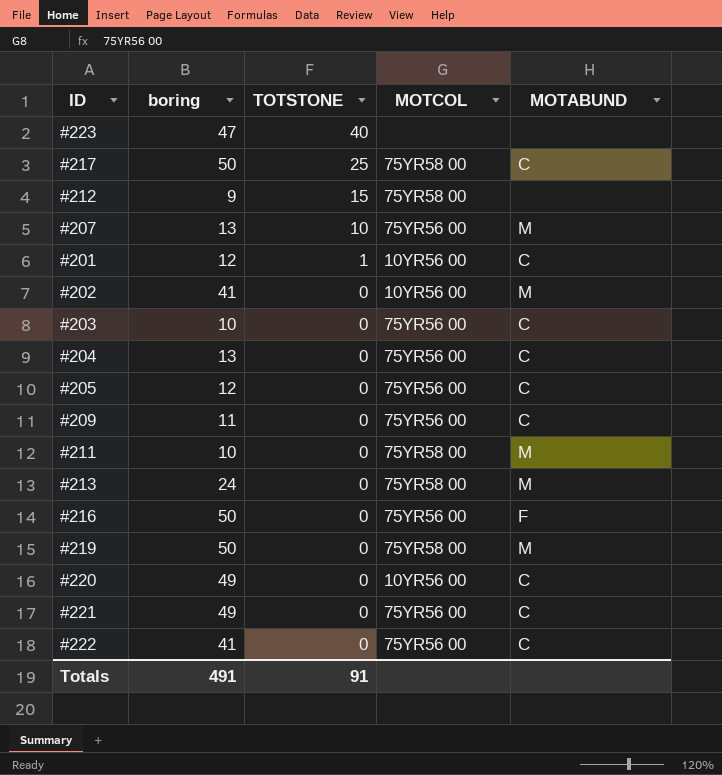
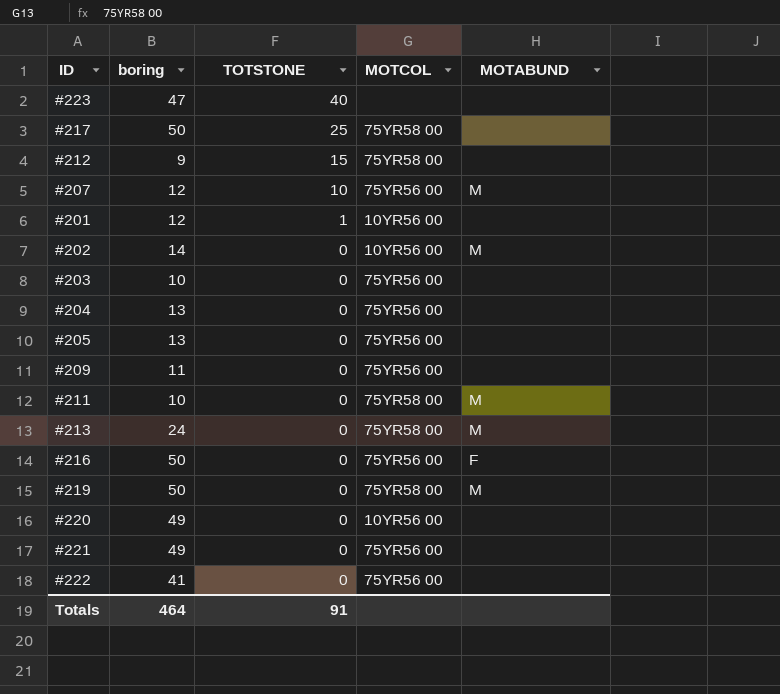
#217 | MOTABUND: C -> none
#207 | boring: 13 -> 12
#201 | MOTABUND: C -> none
#202 | boring: 41 -> 14
#203 | MOTABUND: C -> none
#204 | MOTABUND: C -> none
#205 | boring: 12 -> 13
#205 | MOTABUND: C -> none
#209 | MOTABUND: C -> none
#220 | MOTABUND: C -> none
#221 | MOTABUND: C -> none
#222 | MOTABUND: C -> none
Totals | boring: 491 -> 464

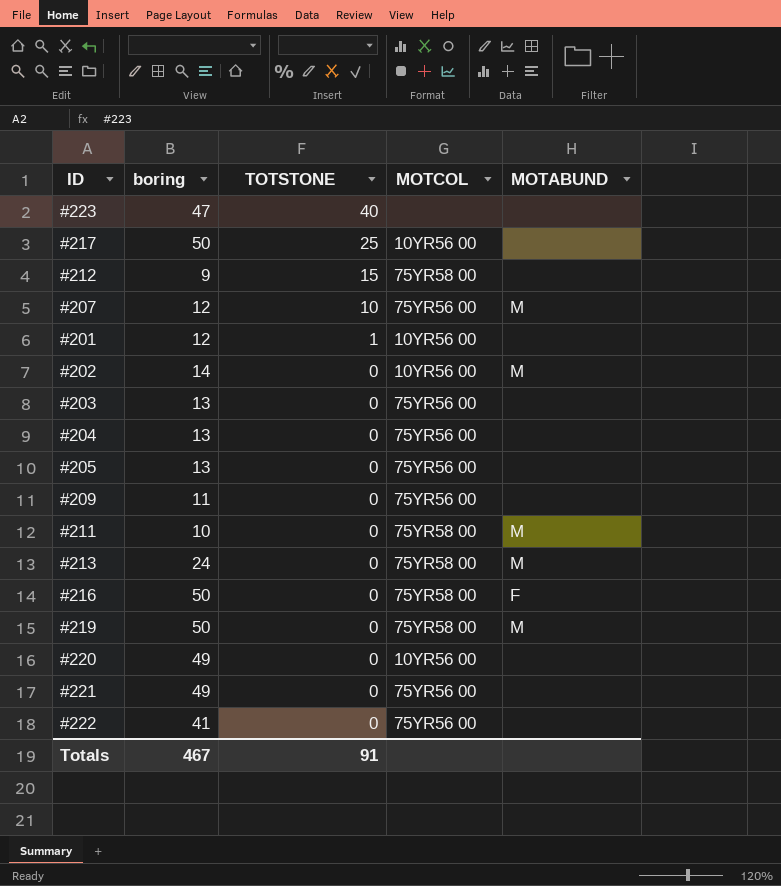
#217 | MOTCOL: 75YR58 00 -> 10YR56 00
#203 | boring: 10 -> 13
#216 | MOTCOL: 75YR56 00 -> 75YR58 00
Totals | boring: 464 -> 467

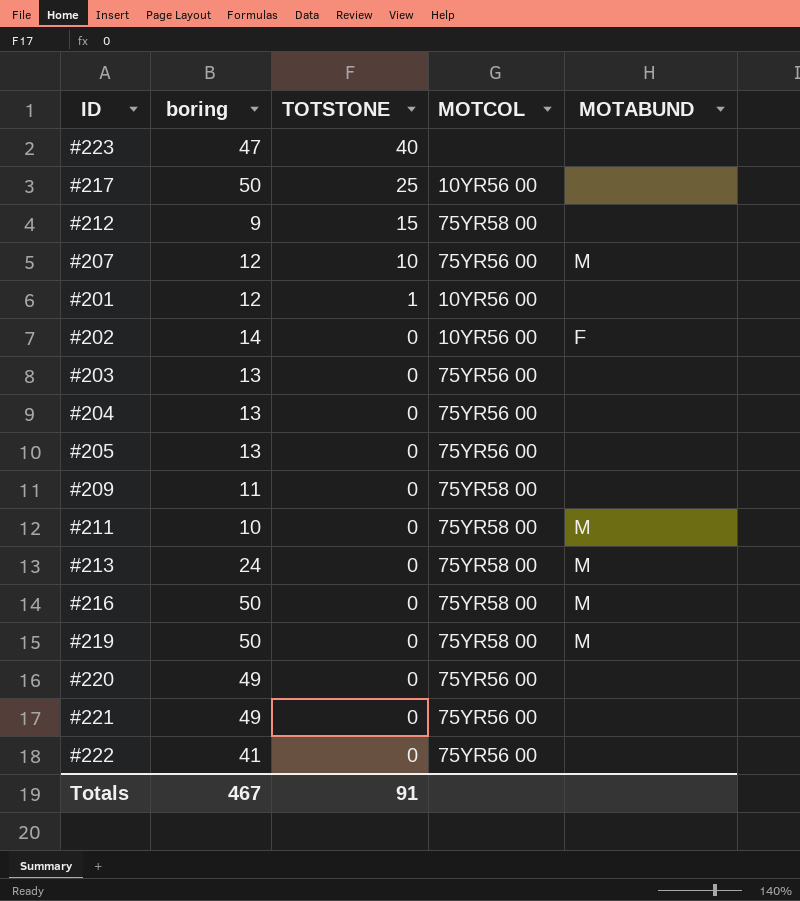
#202 | MOTABUND: M -> F
#209 | MOTCOL: 75YR56 00 -> 75YR58 00
#216 | MOTABUND: F -> M
#220 | MOTCOL: 10YR56 00 -> 75YR56 00

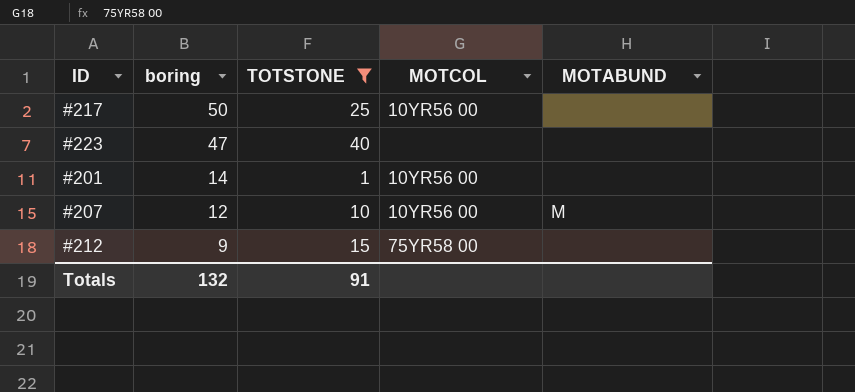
filter: none -> TOTSTONE != 0
row order: TOTSTONE descending -> boring descending
#201 | boring: 12 -> 14
#207 | MOTCOL: 75YR56 00 -> 10YR56 00
Totals | boring: 467 -> 132

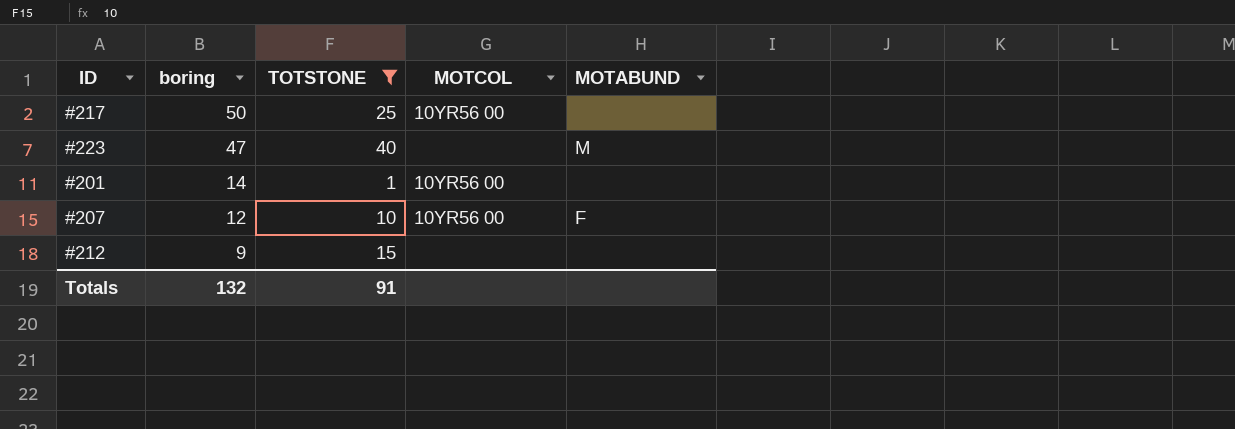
#223 | MOTABUND: none -> M
#207 | MOTABUND: M -> F
#212 | MOTCOL: 75YR58 00 -> none

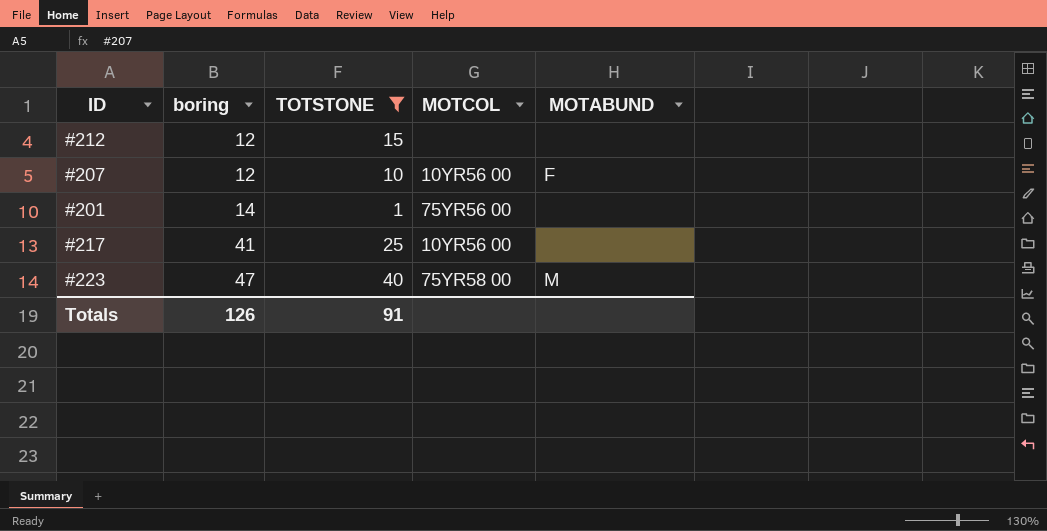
row order: boring descending -> boring ascending
#212 | boring: 9 -> 12
#201 | MOTCOL: 10YR56 00 -> 75YR56 00
#217 | boring: 50 -> 41
#223 | MOTCOL: none -> 75YR58 00
Totals | boring: 132 -> 126

